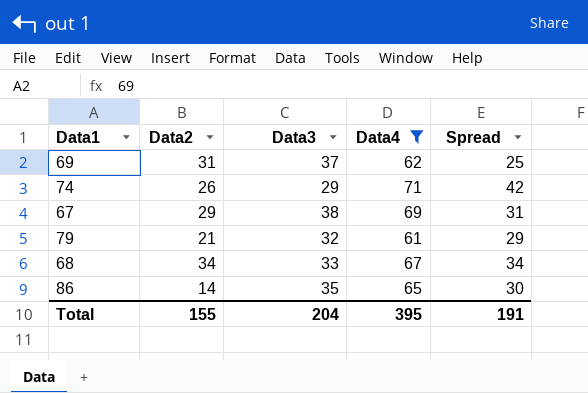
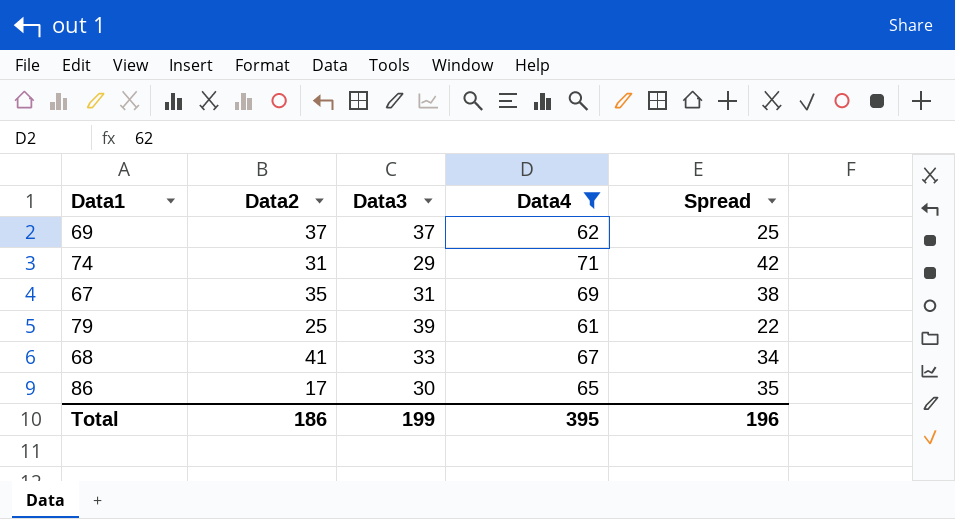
69 | Data2: 31 -> 37
74 | Data2: 26 -> 31
67 | Data2: 29 -> 35
67 | Data3: 38 -> 31
67 | Spread: 31 -> 38
79 | Data2: 21 -> 25
79 | Data3: 32 -> 39
79 | Spread: 29 -> 22
68 | Data2: 34 -> 41
86 | Data2: 14 -> 17
86 | Data3: 35 -> 30
86 | Spread: 30 -> 35
Total | Data2: 155 -> 186
Total | Data3: 204 -> 199
Total | Spread: 191 -> 196

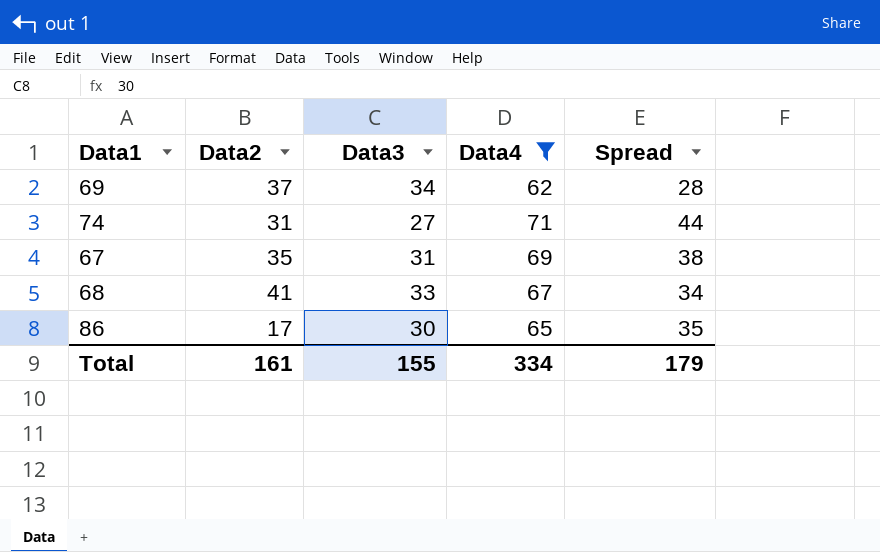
row 79: 25 | 39 | 61 | 22 -> none
69 | Data3: 37 -> 34
69 | Spread: 25 -> 28
74 | Data3: 29 -> 27
74 | Spread: 42 -> 44
Total | Data2: 186 -> 161
Total | Data3: 199 -> 155
Total | Data4: 395 -> 334
Total | Spread: 196 -> 179

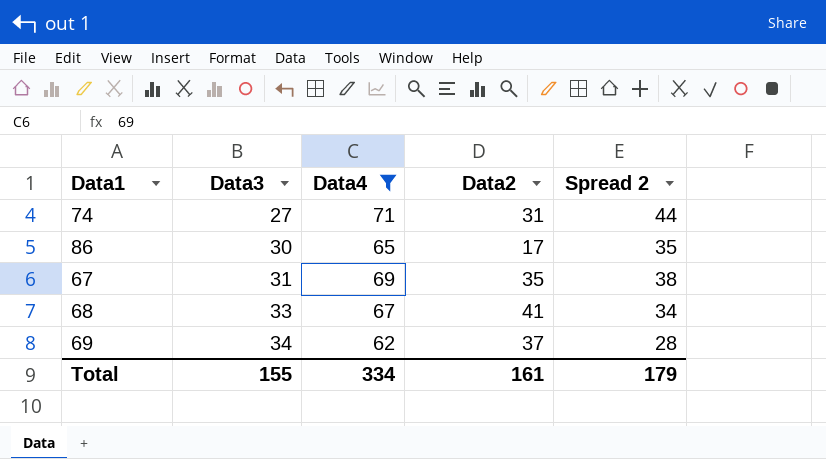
row order: none -> Data3 ascending
column Data2 | position: 2 -> 4
column name: Spread -> Spread 2

